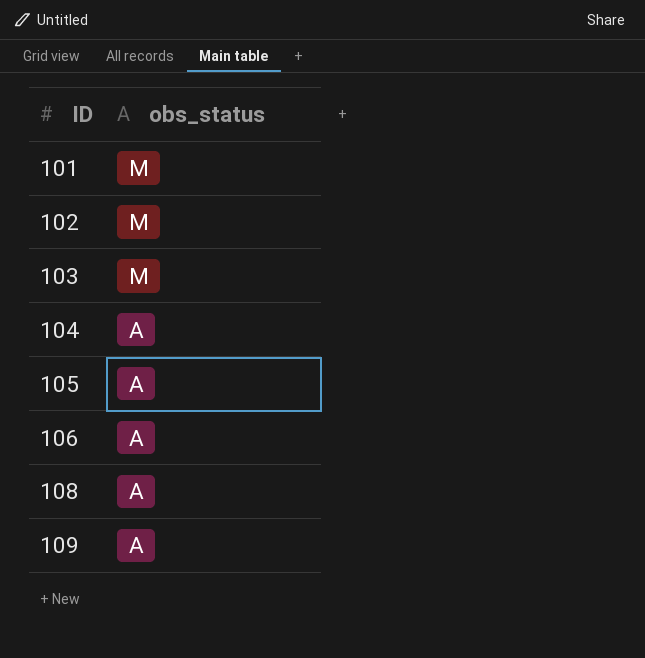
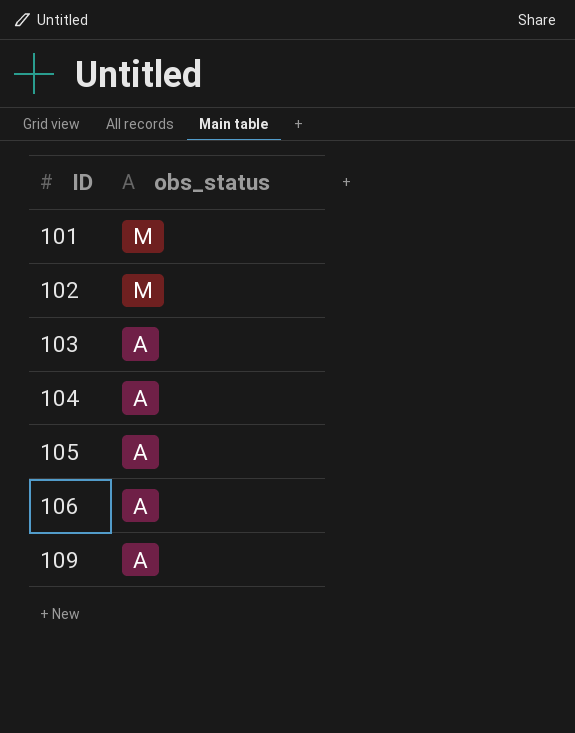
row 108: A -> none
103 | obs_status: M -> A

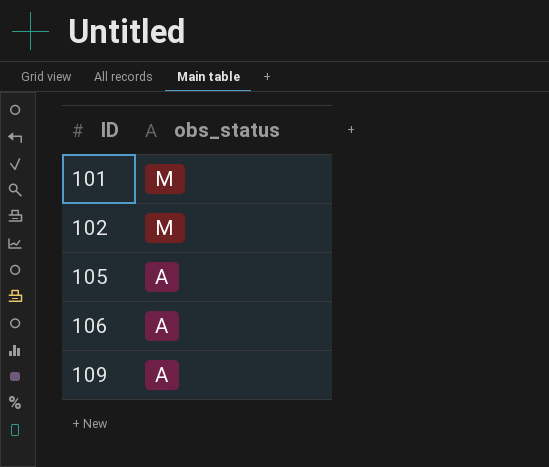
row 103: A -> none
row 104: A -> none

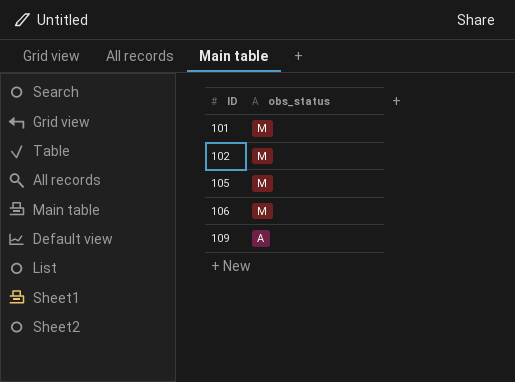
105 | obs_status: A -> M
106 | obs_status: A -> M

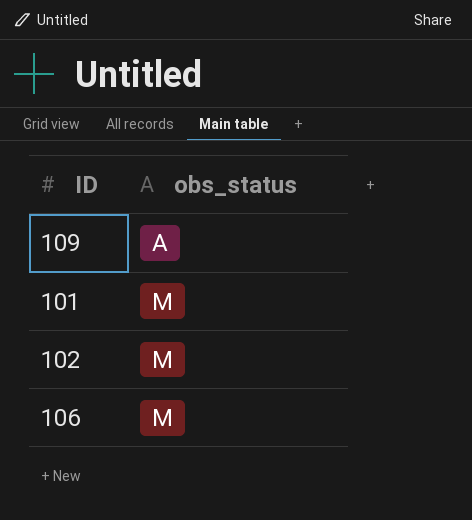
row order: ID ascending -> obs_status ascending
row 105: M -> none

